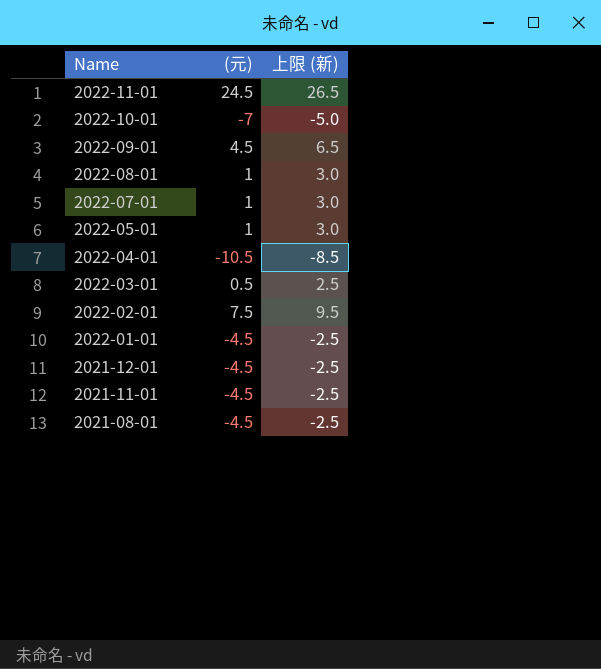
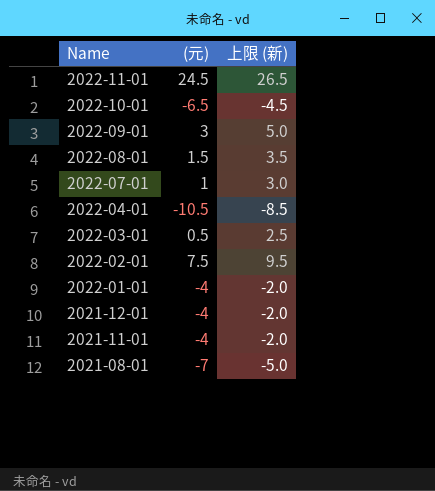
row 2022-05-01: 1 | 3.0 -> none
2022-10-01 | (元): -7 -> -6.5
2022-10-01 | 上限 (新): -5.0 -> -4.5
2022-09-01 | (元): 4.5 -> 3
2022-09-01 | 上限 (新): 6.5 -> 5.0
2022-08-01 | (元): 1 -> 1.5
2022-08-01 | 上限 (新): 3.0 -> 3.5
2022-01-01 | (元): -4.5 -> -4
2022-01-01 | 上限 (新): -2.5 -> -2.0
2021-12-01 | (元): -4.5 -> -4
2021-12-01 | 上限 (新): -2.5 -> -2.0
2021-11-01 | (元): -4.5 -> -4
2021-11-01 | 上限 (新): -2.5 -> -2.0
2021-08-01 | (元): -4.5 -> -7
2021-08-01 | 上限 (新): -2.5 -> -5.0

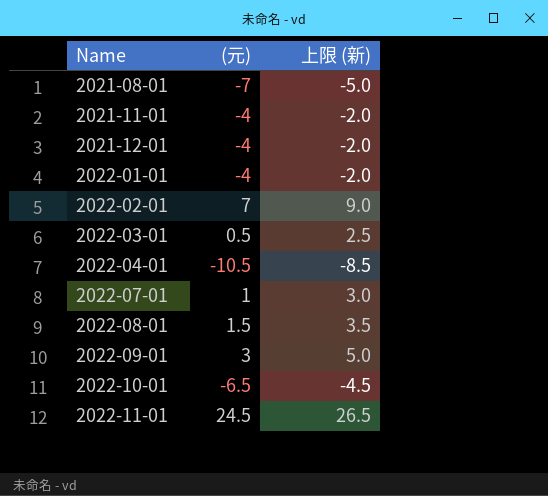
row order: Name descending -> Name ascending
2022-02-01 | (元): 7.5 -> 7
2022-02-01 | 上限 (新): 9.5 -> 9.0

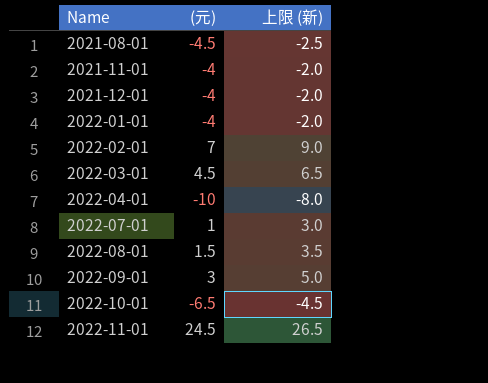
2021-08-01 | (元): -7 -> -4.5
2021-08-01 | 上限 (新): -5.0 -> -2.5
2022-03-01 | (元): 0.5 -> 4.5
2022-03-01 | 上限 (新): 2.5 -> 6.5
2022-04-01 | (元): -10.5 -> -10
2022-04-01 | 上限 (新): -8.5 -> -8.0

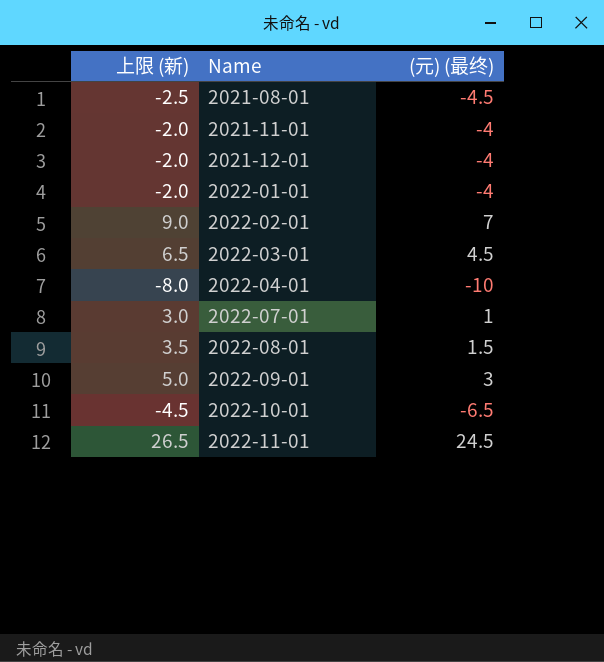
column 上限 (新) | position: 3 -> 1
column name: (元) -> (元) (最终)

